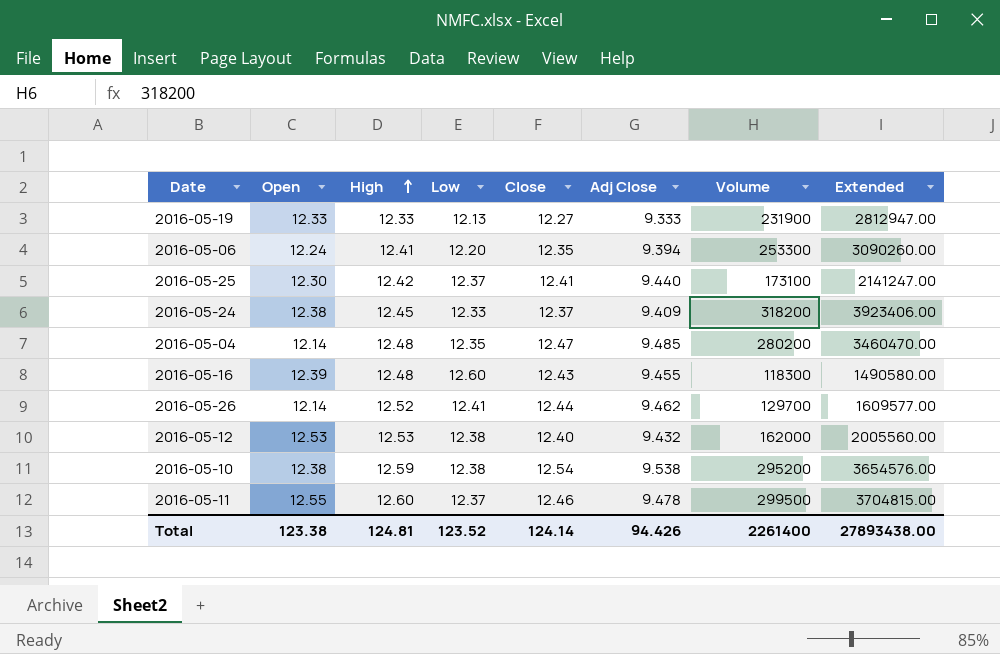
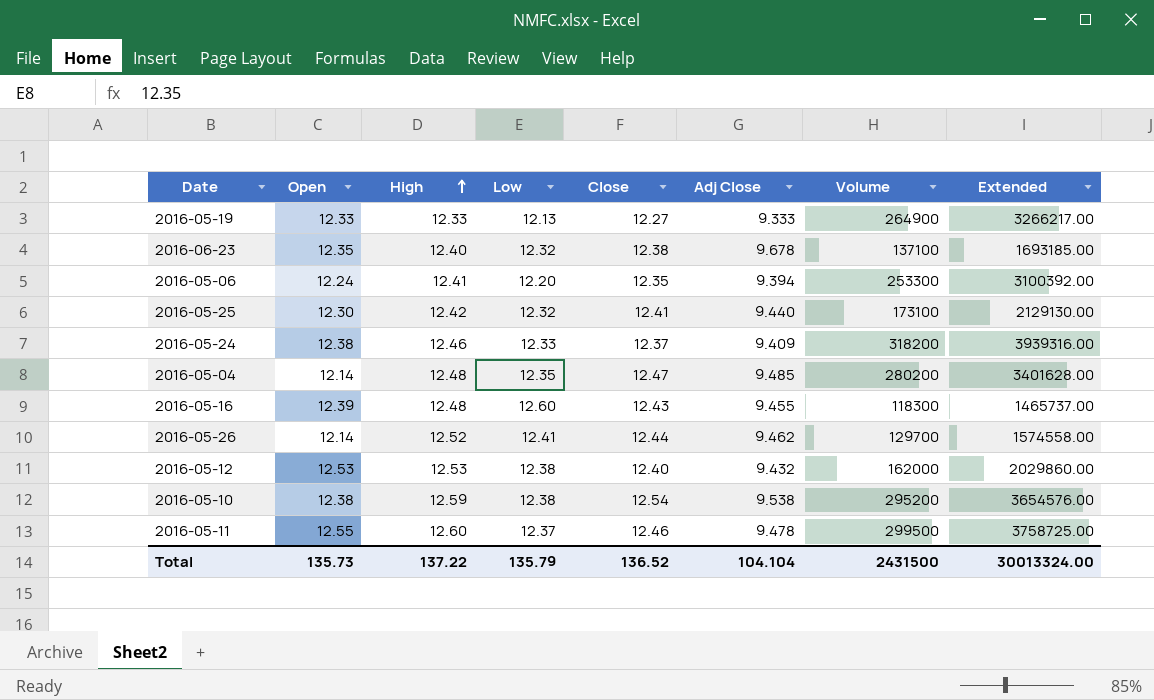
column Extended | formula: [Low] * [Volume] -> [Open] * [Volume]
2016-05-19 | Volume: 231900 -> 264900
row 2016-06-23: none -> 12.35 | 12.40 | 12.32 | 12.38 | 9.678 | 137100 | 1693185.00
2016-05-25 | Low: 12.37 -> 12.32
2016-05-24 | High: 12.45 -> 12.46
Total | Open: 123.38 -> 135.73
Total | High: 124.81 -> 137.22
Total | Low: 123.52 -> 135.79
Total | Close: 124.14 -> 136.52
Total | Adj Close: 94.426 -> 104.104
Total | Volume: 2261400 -> 2431500
Total | Extended: 27893438.00 -> 30013324.00

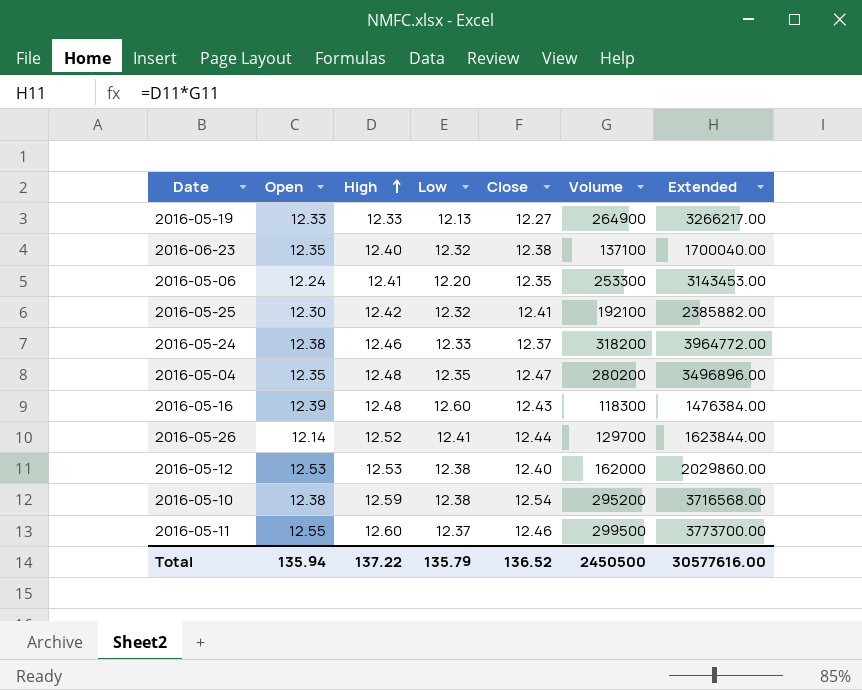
column Adj Close | position: 6 -> none
column Extended | formula: [Open] * [Volume] -> [High] * [Volume]
2016-05-25 | Volume: 173100 -> 192100
2016-05-04 | Open: 12.14 -> 12.35
Total | Open: 135.73 -> 135.94
Total | Volume: 2431500 -> 2450500
Total | Extended: 30013324.00 -> 30577616.00

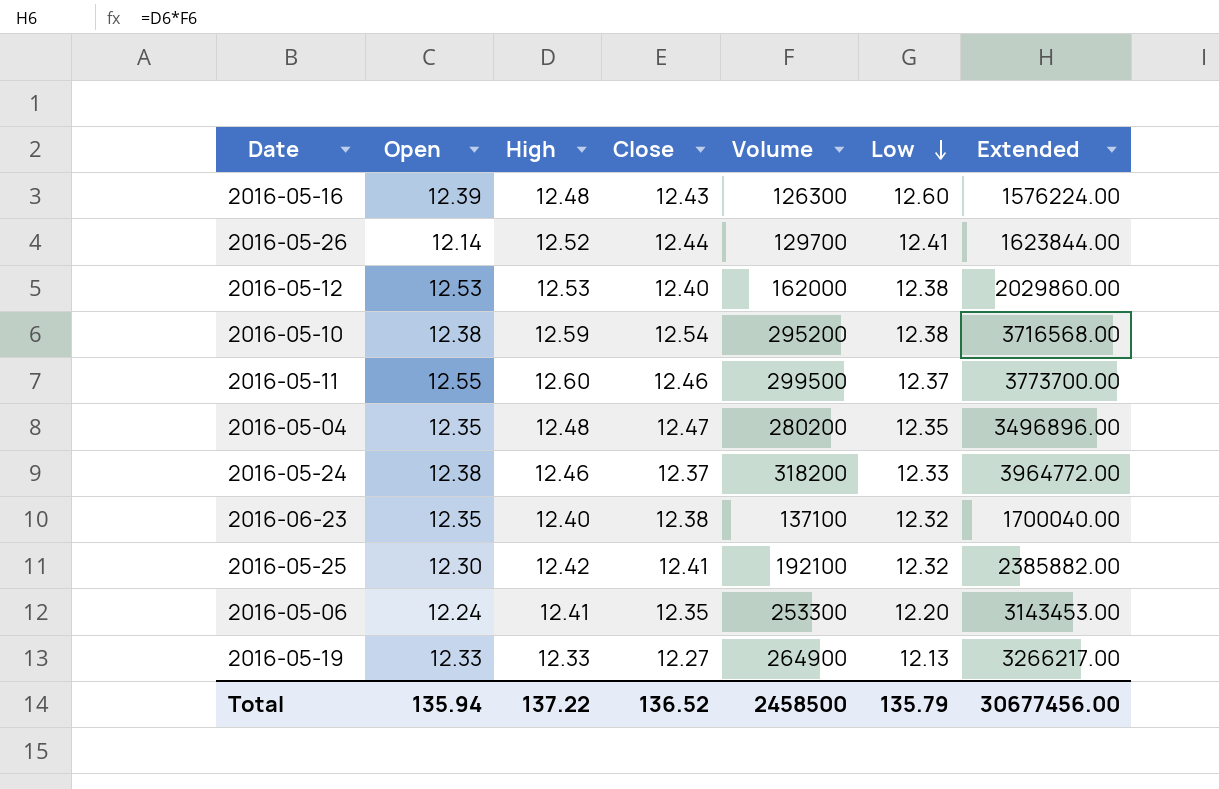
row order: High ascending -> Low descending
column Low | position: 4 -> 6
2016-05-16 | Volume: 118300 -> 126300
2016-05-16 | Extended: 1476384.00 -> 1576224.00
Total | Volume: 2450500 -> 2458500
Total | Extended: 30577616.00 -> 30677456.00

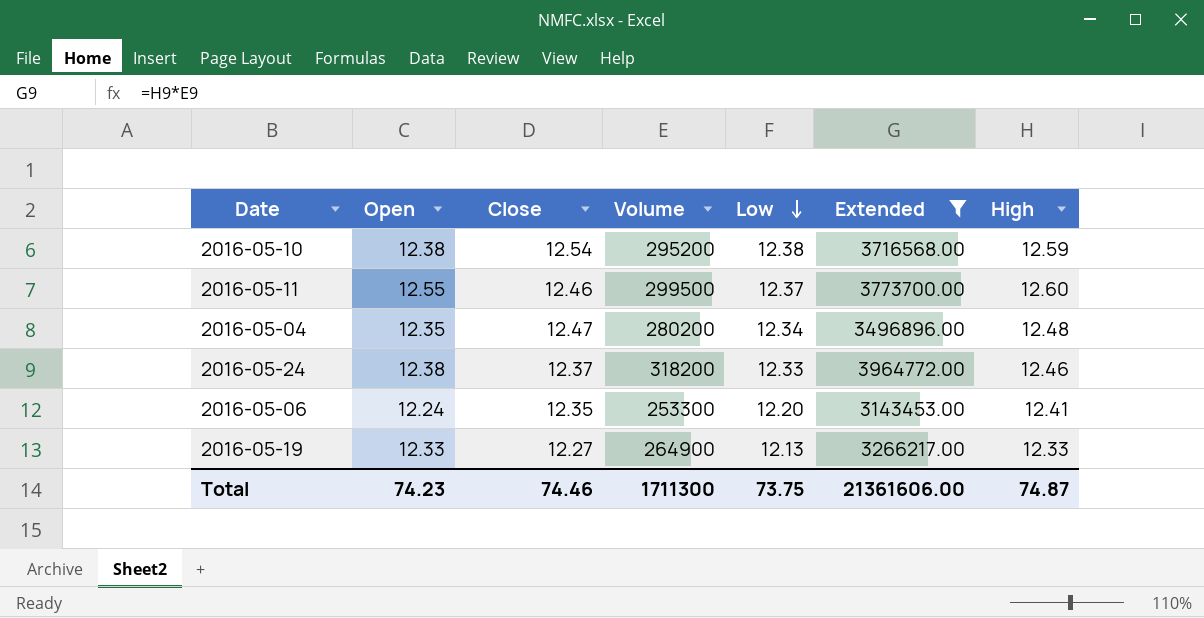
filter: none -> Extended >= 3143453.00
column High | position: 3 -> 7
2016-05-04 | Low: 12.35 -> 12.34
Total | Open: 135.94 -> 74.23
Total | Close: 136.52 -> 74.46
Total | Volume: 2458500 -> 1711300
Total | Low: 135.79 -> 73.75
Total | Extended: 30677456.00 -> 21361606.00
Total | High: 137.22 -> 74.87

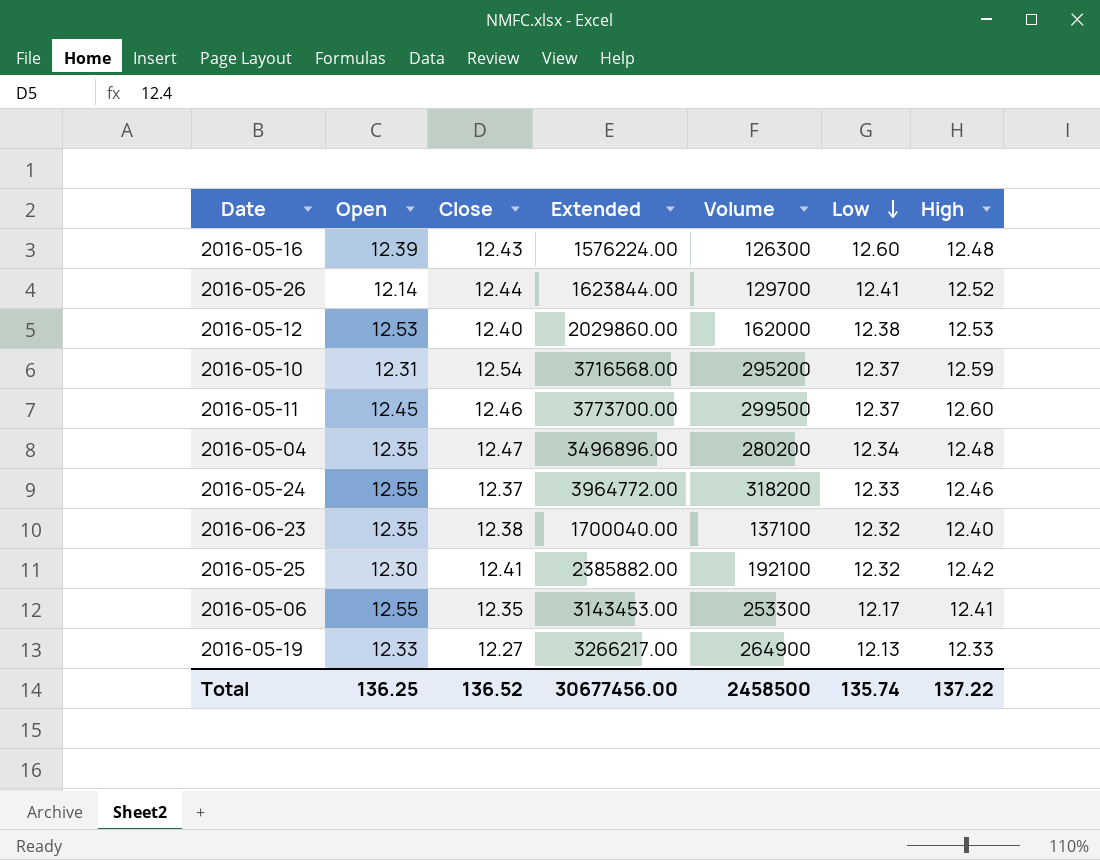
filter: Extended >= 3143453.00 -> none
column Extended | position: 6 -> 4
2016-05-10 | Open: 12.38 -> 12.31
2016-05-10 | Low: 12.38 -> 12.37
2016-05-11 | Open: 12.55 -> 12.45
2016-05-24 | Open: 12.38 -> 12.55
2016-05-06 | Open: 12.24 -> 12.55
2016-05-06 | Low: 12.20 -> 12.17
Total | Open: 74.23 -> 136.25
Total | Close: 74.46 -> 136.52
Total | Extended: 21361606.00 -> 30677456.00
Total | Volume: 1711300 -> 2458500
Total | Low: 73.75 -> 135.74
Total | High: 74.87 -> 137.22

